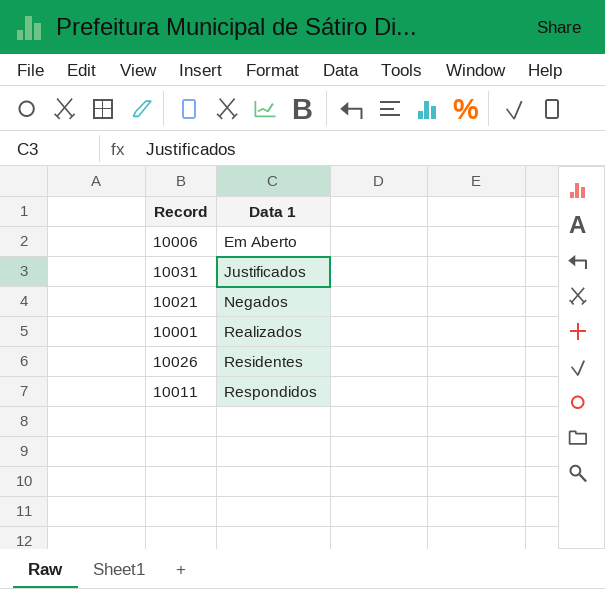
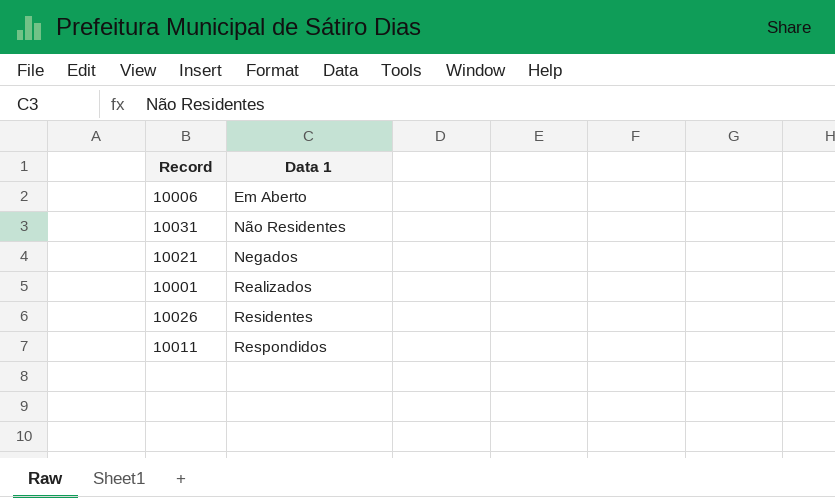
10031 | Data 1: Justificados -> Não Residentes

